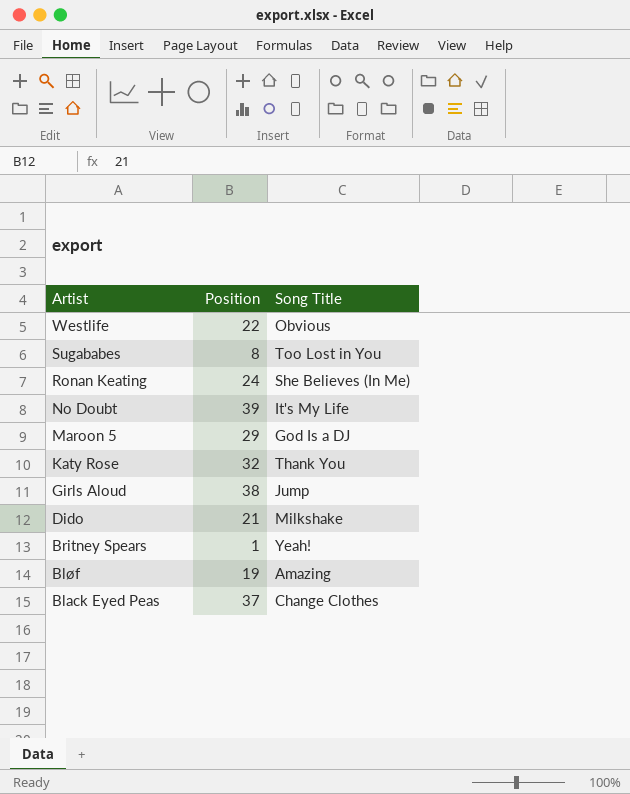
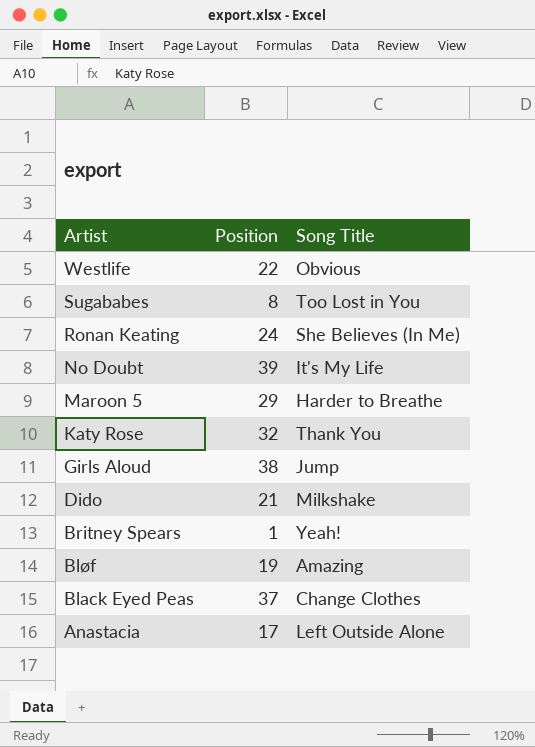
Maroon 5 | Song Title: God Is a DJ -> Harder to Breathe
row Anastacia: none -> 17 | Left Outside Alone

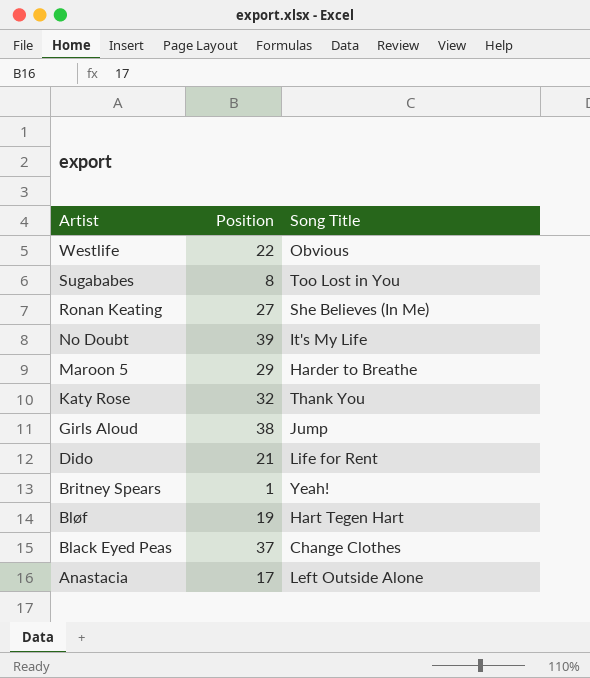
Ronan Keating | Position: 24 -> 27
Dido | Song Title: Milkshake -> Life for Rent
Bløf | Song Title: Amazing -> Hart Tegen Hart

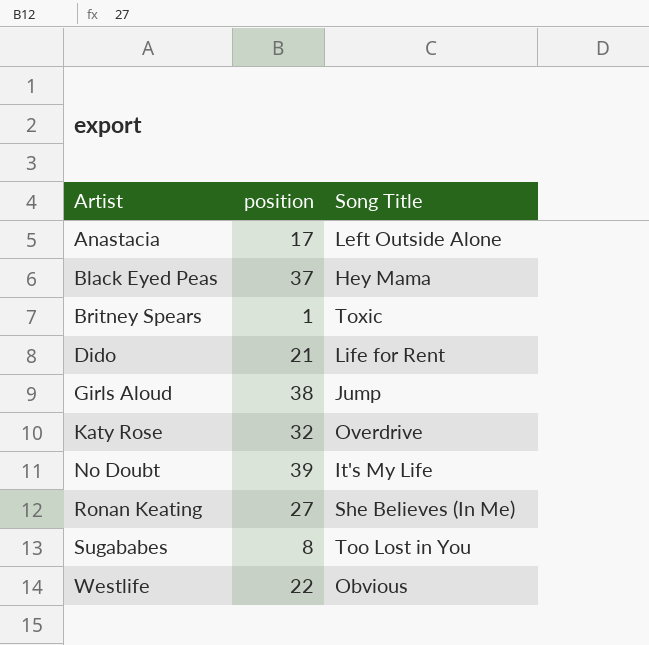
row order: Artist descending -> Artist ascending
column name: Position -> position
row Maroon 5: 29 | Harder to Breathe -> none
row Bløf: 19 | Hart Tegen Hart -> none
Black Eyed Peas | Song Title: Change Clothes -> Hey Mama
Britney Spears | Song Title: Yeah! -> Toxic
Katy Rose | Song Title: Thank You -> Overdrive

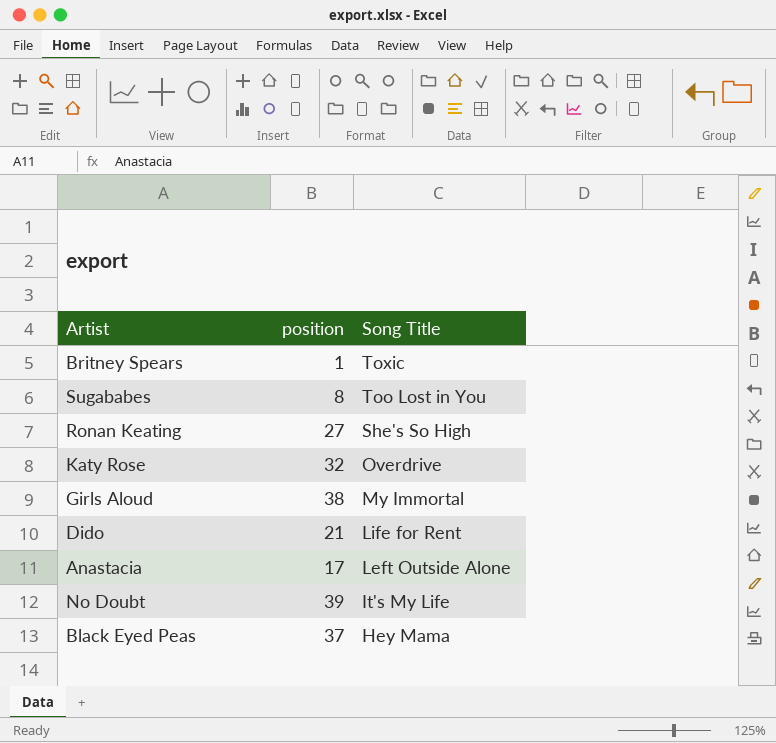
row order: Artist ascending -> Song Title descending
row Westlife: 22 | Obvious -> none
Ronan Keating | Song Title: She Believes (In Me) -> She's So High
Girls Aloud | Song Title: Jump -> My Immortal

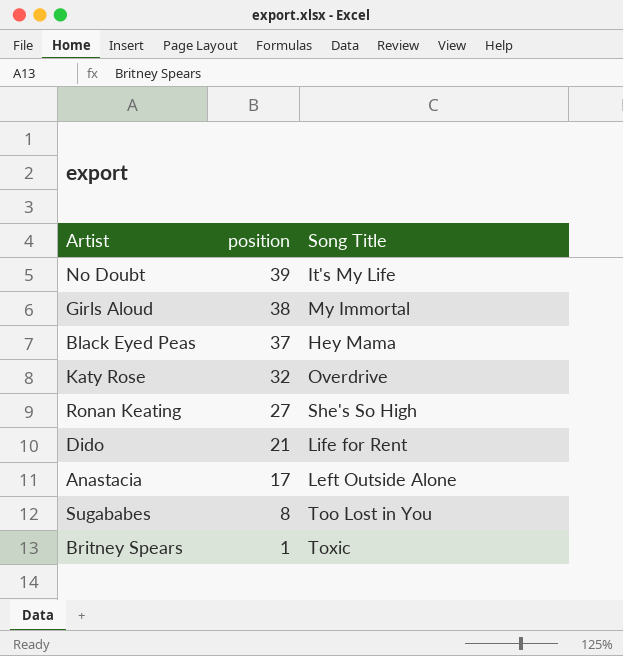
row order: Song Title descending -> position descending

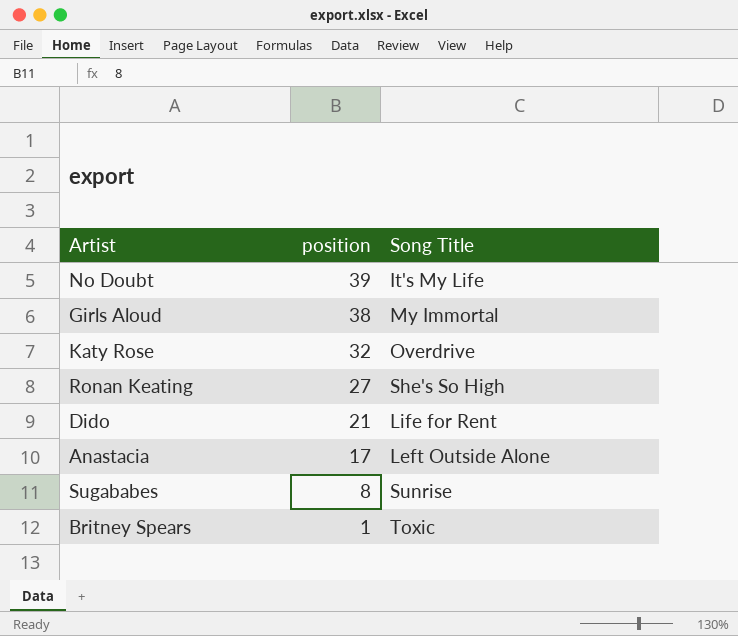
row Black Eyed Peas: 37 | Hey Mama -> none
Sugababes | Song Title: Too Lost in You -> Sunrise

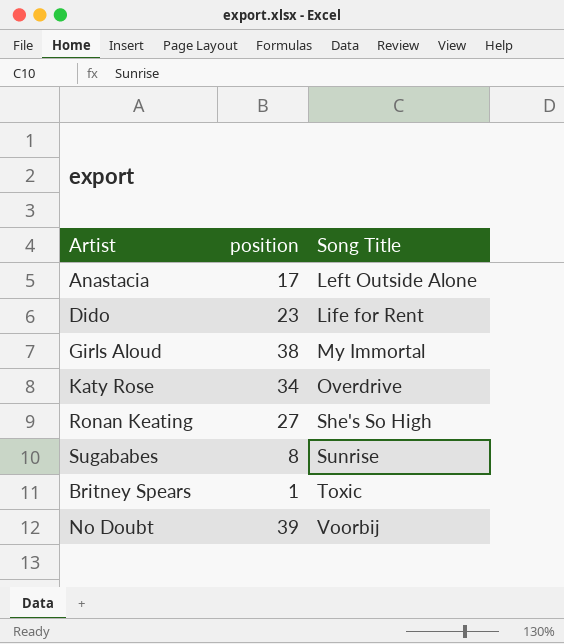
row order: position descending -> Song Title ascending
Dido | position: 21 -> 23
Katy Rose | position: 32 -> 34
No Doubt | Song Title: It's My Life -> Voorbij

